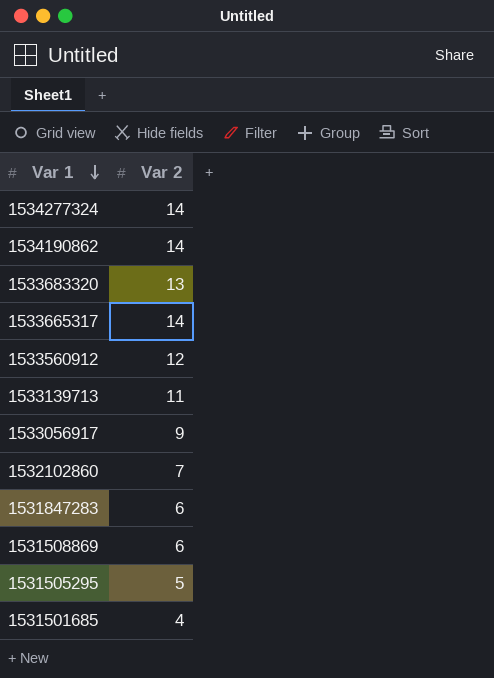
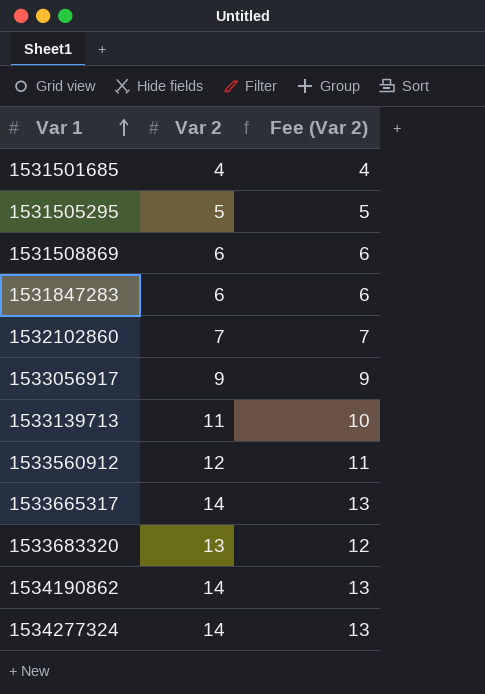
row order: Var 1 descending -> Var 1 ascending
column Fee (Var 2) | formula: none -> [Var 2] * 0.95

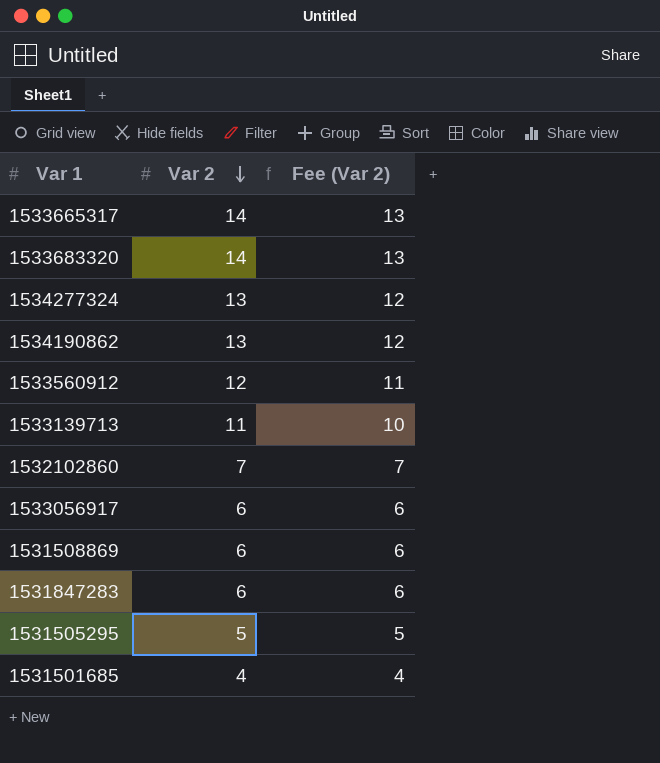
row order: Var 1 ascending -> Var 2 descending
1533683320 | Var 2: 13 -> 14
1533683320 | Fee (Var 2): 12 -> 13
1534277324 | Var 2: 14 -> 13
1534277324 | Fee (Var 2): 13 -> 12
1534190862 | Var 2: 14 -> 13
1534190862 | Fee (Var 2): 13 -> 12
1533056917 | Var 2: 9 -> 6
1533056917 | Fee (Var 2): 9 -> 6

